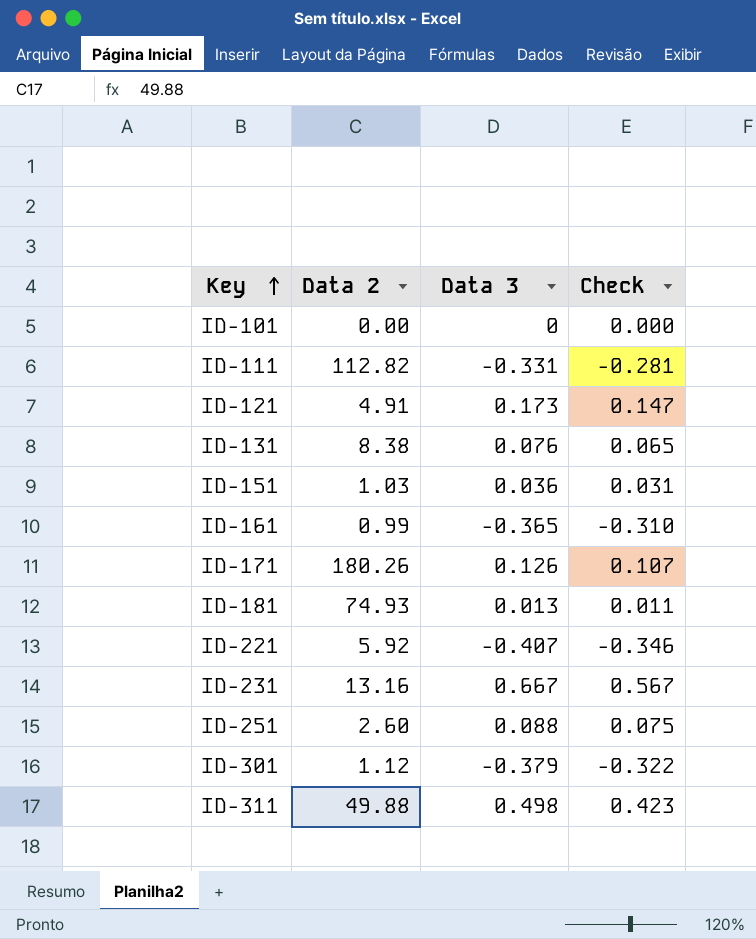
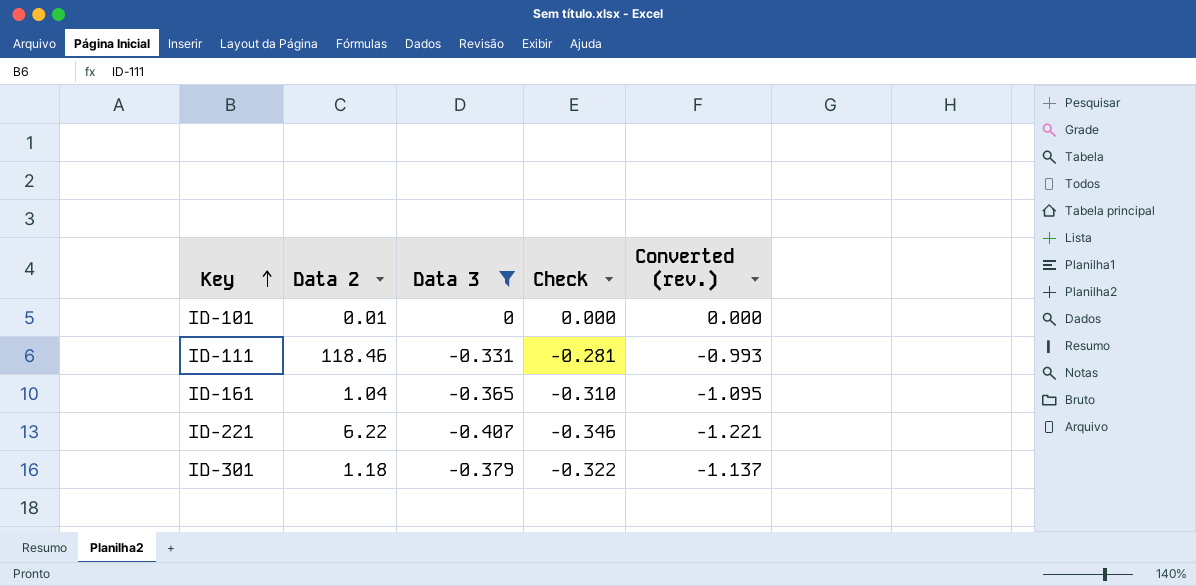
filter: none -> Data 3 <= 0
column Converted (rev.) | formula: none -> [Data 3] * 3
ID-101 | Data 2: 0.00 -> 0.01
ID-111 | Data 2: 112.82 -> 118.46
ID-161 | Data 2: 0.99 -> 1.04
ID-221 | Data 2: 5.92 -> 6.22
ID-301 | Data 2: 1.12 -> 1.18

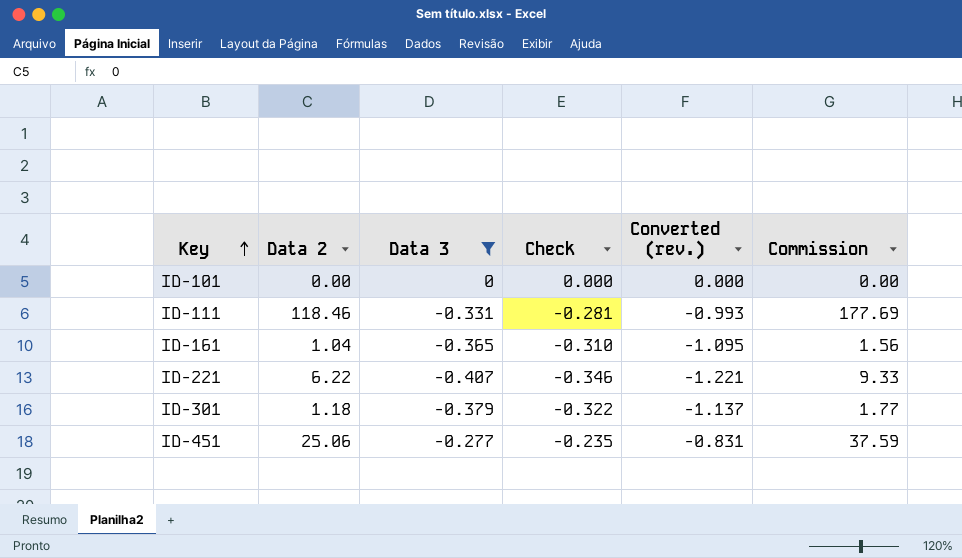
column Commission | formula: none -> [Data 2] * 1.5
ID-101 | Data 2: 0.01 -> 0.00
row ID-451: none -> 25.06 | -0.277 | -0.235 | -0.831 | 37.59

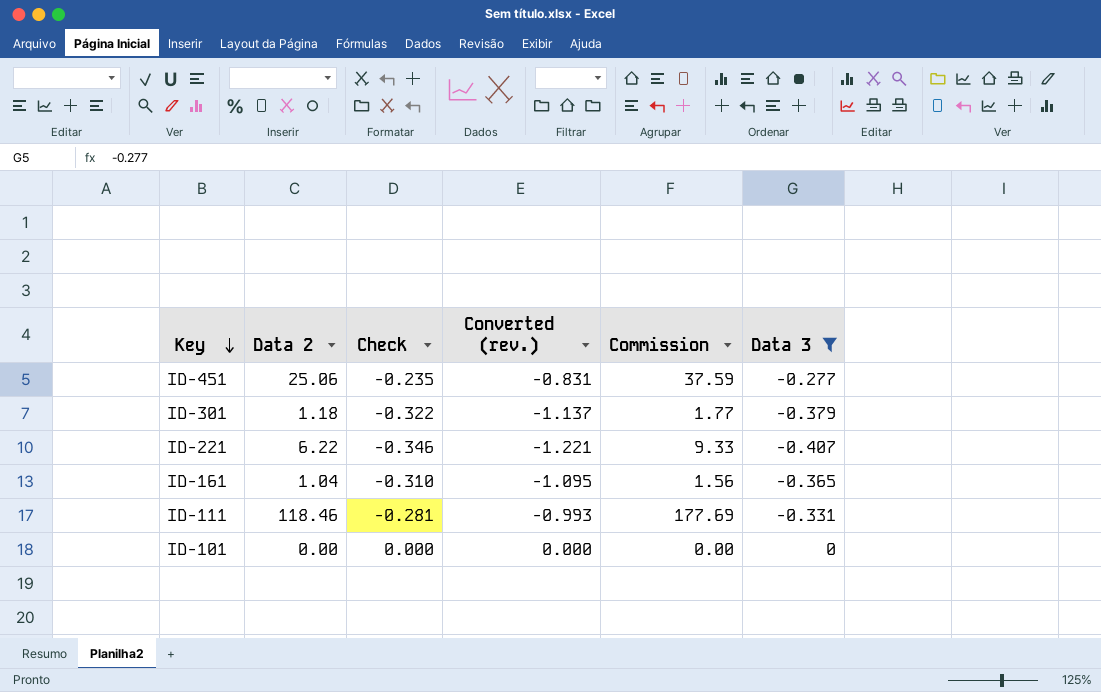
row order: Key ascending -> Key descending
column Data 3 | position: 3 -> 6

